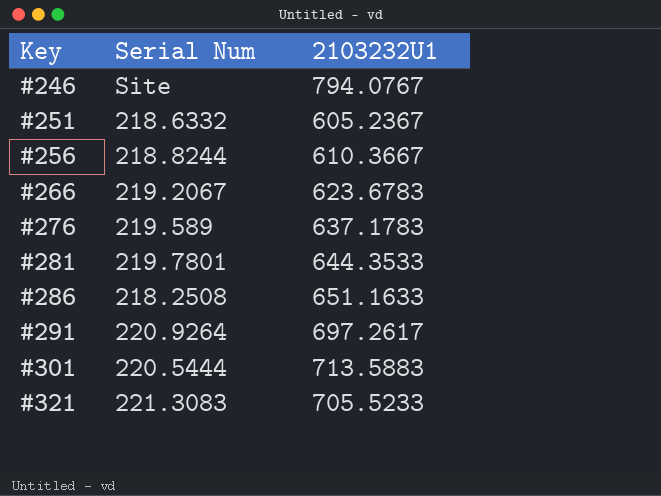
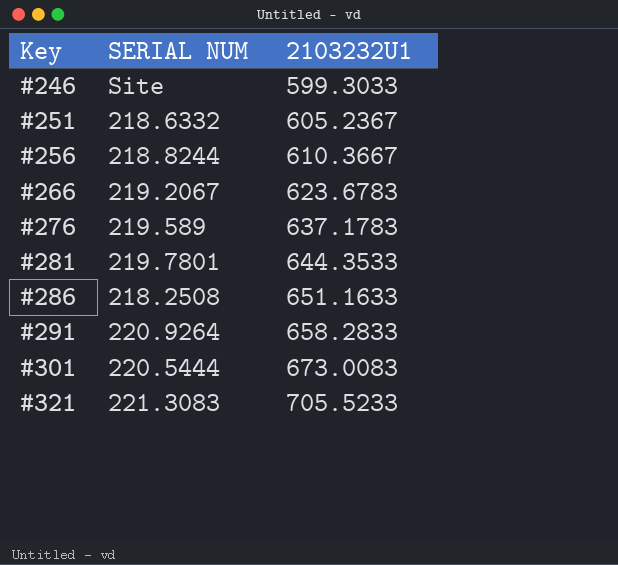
column name: Serial Num -> SERIAL NUM
#246 | 2103232U1: 794.0767 -> 599.3033
#291 | 2103232U1: 697.2617 -> 658.2833
#301 | 2103232U1: 713.5883 -> 673.0083

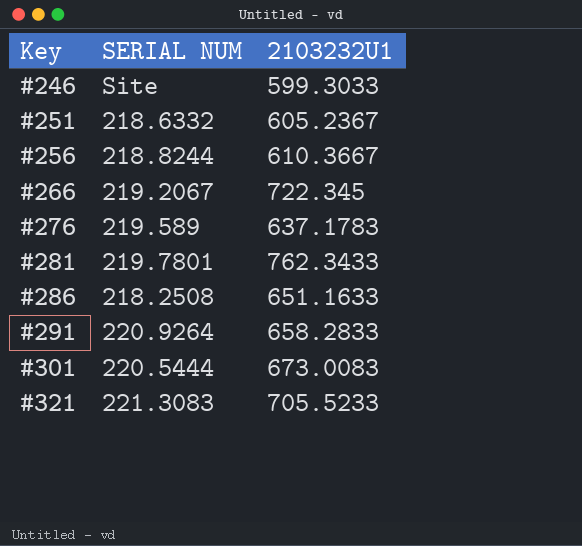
#266 | 2103232U1: 623.6783 -> 722.345
#281 | 2103232U1: 644.3533 -> 762.3433

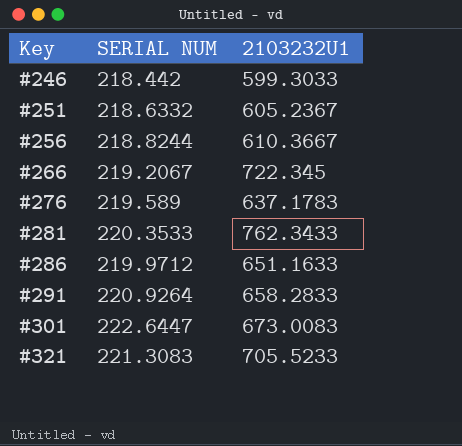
#246 | SERIAL NUM: Site -> 218.442
#281 | SERIAL NUM: 219.7801 -> 220.3533
#286 | SERIAL NUM: 218.2508 -> 219.9712
#301 | SERIAL NUM: 220.5444 -> 222.6447

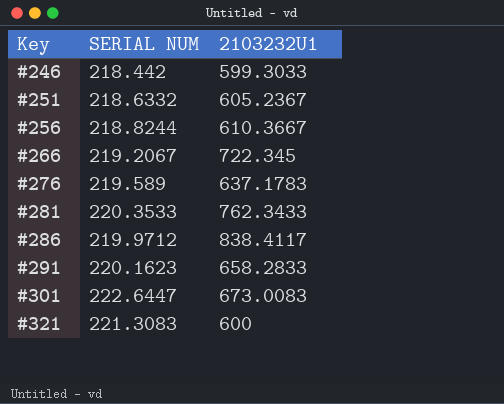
#286 | 2103232U1: 651.1633 -> 838.4117
#291 | SERIAL NUM: 220.9264 -> 220.1623
#321 | 2103232U1: 705.5233 -> 600

